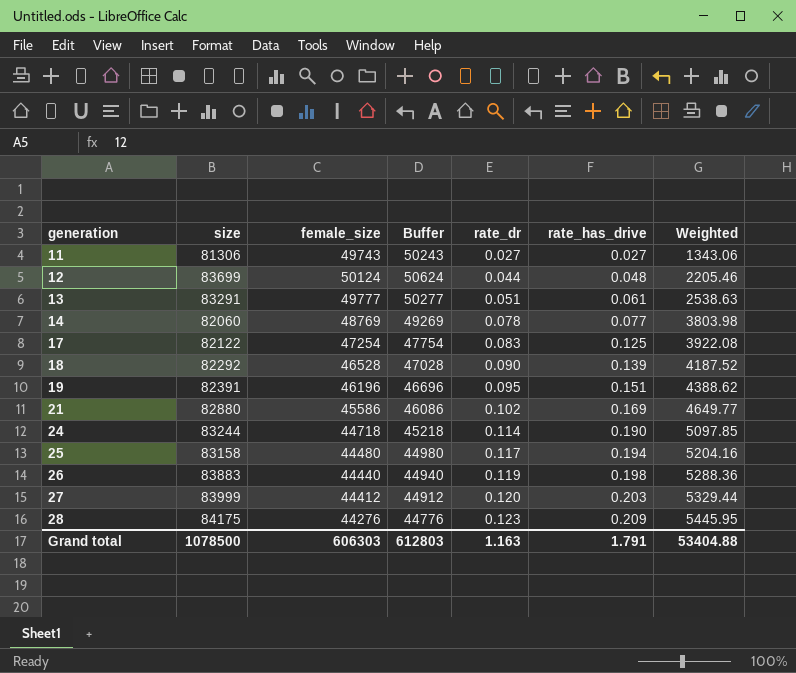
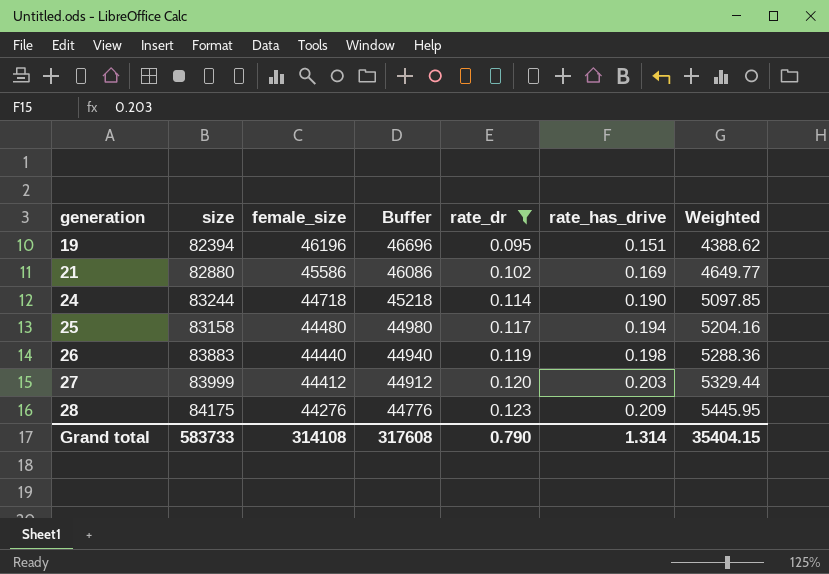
filter: none -> rate_dr >= 0.095
19 | size: 82391 -> 82394
Grand total | size: 1078500 -> 583733
Grand total | female_size: 606303 -> 314108
Grand total | Buffer: 612803 -> 317608
Grand total | rate_dr: 1.163 -> 0.790
Grand total | rate_has_drive: 1.791 -> 1.314
Grand total | Weighted: 53404.88 -> 35404.15

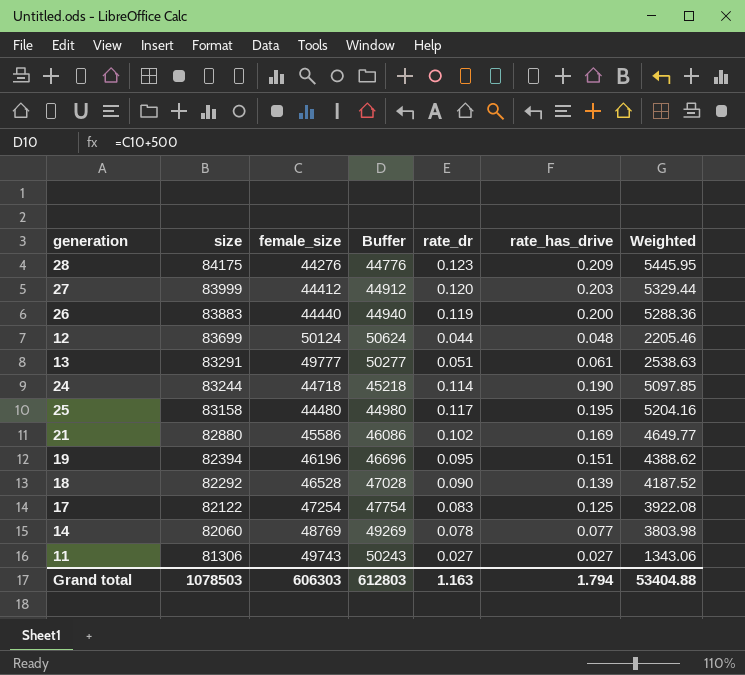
filter: rate_dr >= 0.095 -> none
row order: generation ascending -> size descending
26 | rate_has_drive: 0.198 -> 0.200
25 | rate_has_drive: 0.194 -> 0.195
Grand total | size: 583733 -> 1078503
Grand total | female_size: 314108 -> 606303
Grand total | Buffer: 317608 -> 612803
Grand total | rate_dr: 0.790 -> 1.163
Grand total | rate_has_drive: 1.314 -> 1.794
Grand total | Weighted: 35404.15 -> 53404.88

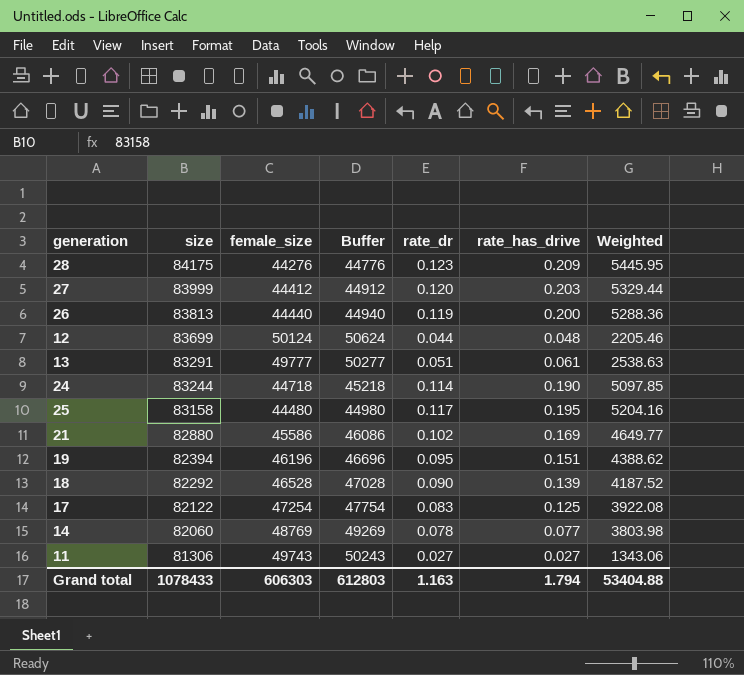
26 | size: 83883 -> 83813
Grand total | size: 1078503 -> 1078433

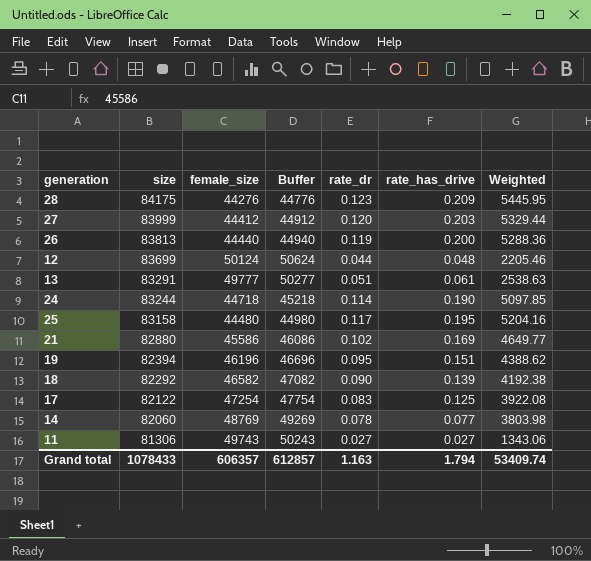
18 | female_size: 46528 -> 46582
18 | Buffer: 47028 -> 47082
18 | Weighted: 4187.52 -> 4192.38
Grand total | female_size: 606303 -> 606357
Grand total | Buffer: 612803 -> 612857
Grand total | Weighted: 53404.88 -> 53409.74

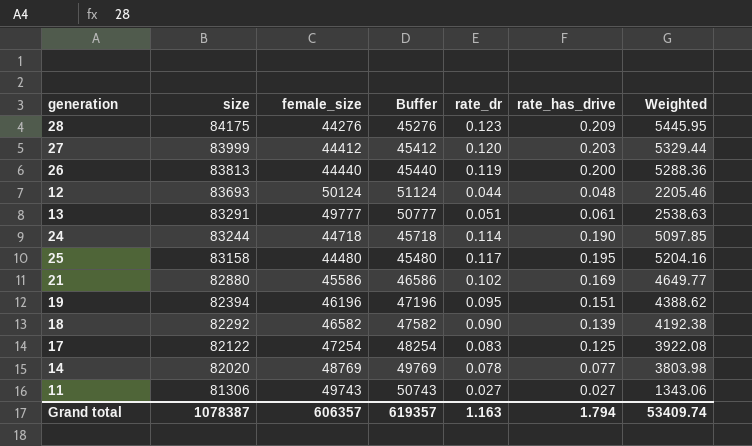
column Buffer | formula: [female_size] + 500 -> [female_size] + 1000
12 | size: 83699 -> 83693
14 | size: 82060 -> 82020
Grand total | size: 1078433 -> 1078387
Grand total | Buffer: 612857 -> 619357

